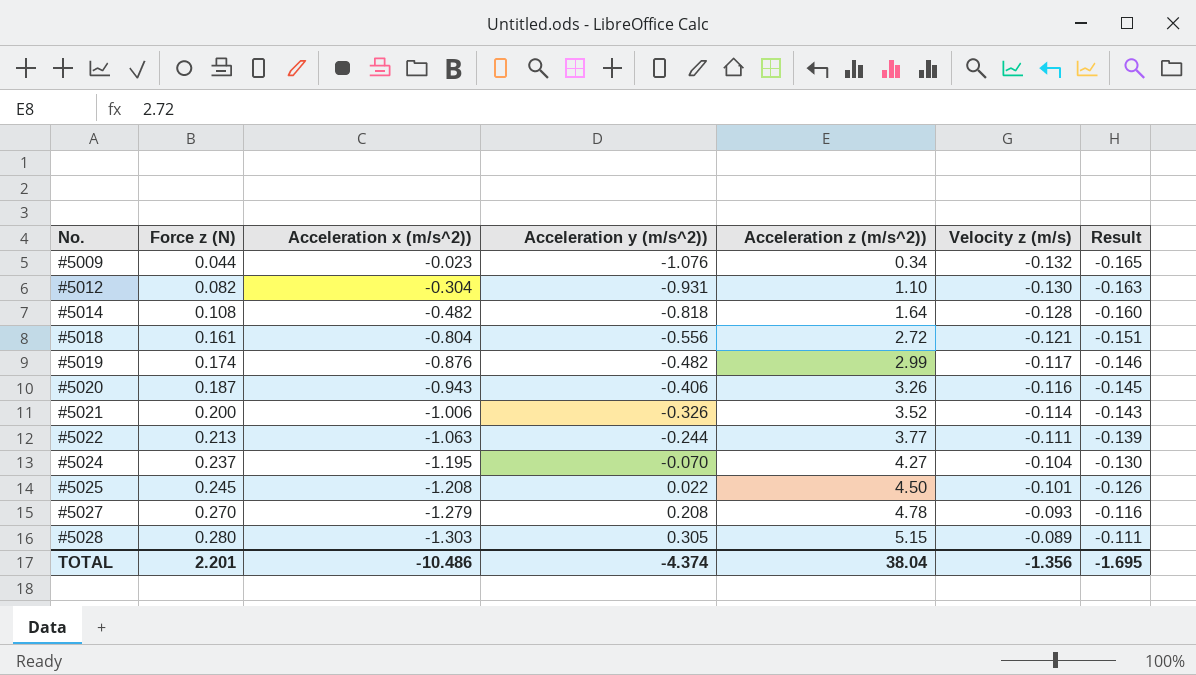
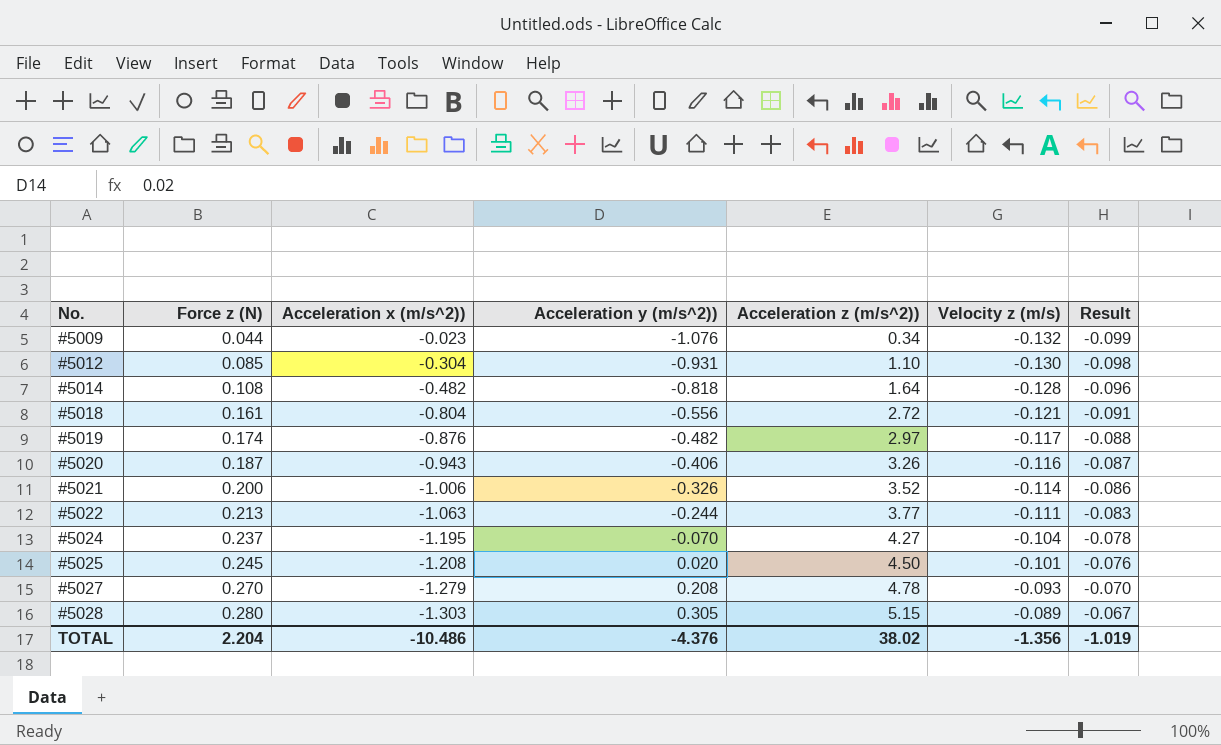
column Result | formula: [Velocity z (m/s)] * 1.25 -> [Velocity z (m/s)] * 0.75
#5012 | Force z (N): 0.082 -> 0.085
#5019 | Acceleration z (m/s^2)): 2.99 -> 2.97
#5025 | Acceleration y (m/s^2)): 0.022 -> 0.020
TOTAL | Force z (N): 2.201 -> 2.204
TOTAL | Acceleration y (m/s^2)): -4.374 -> -4.376
TOTAL | Acceleration z (m/s^2)): 38.04 -> 38.02
TOTAL | Result: -1.695 -> -1.019

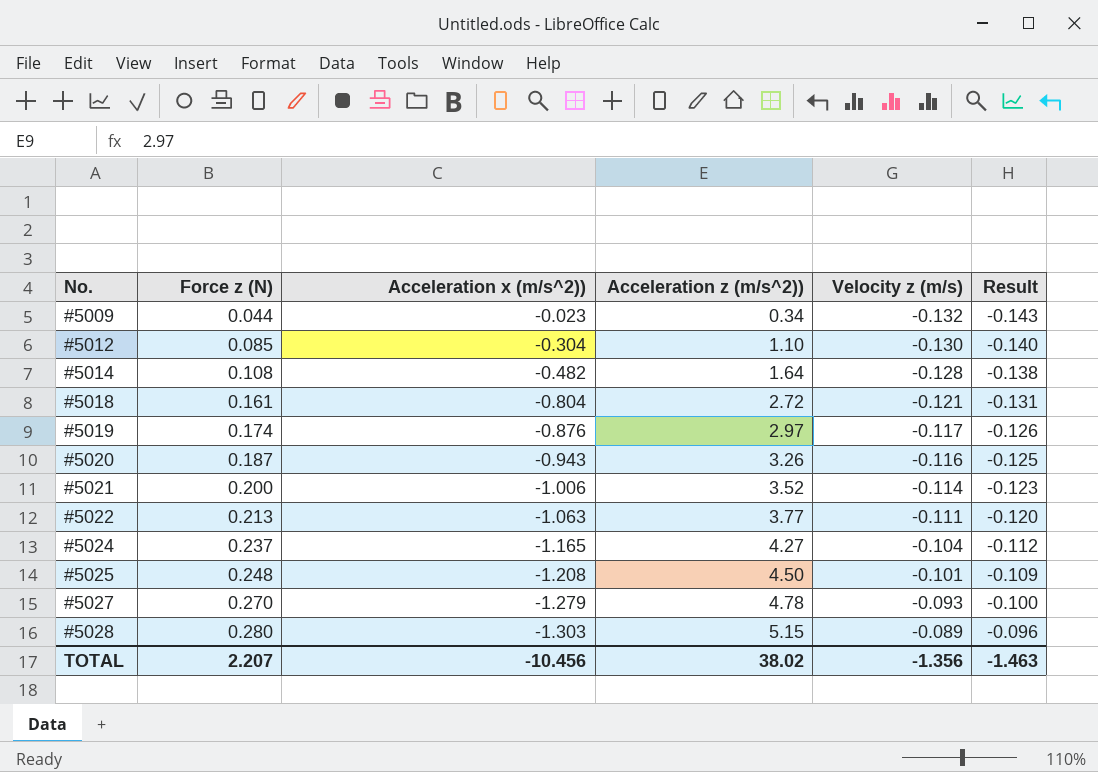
column Acceleration y (m/s^2)) | position: 4 -> none
column Result | formula: [Velocity z (m/s)] * 0.75 -> [Velocity z (m/s)] * 1.08
#5024 | Acceleration x (m/s^2)): -1.195 -> -1.165
#5025 | Force z (N): 0.245 -> 0.248
TOTAL | Force z (N): 2.204 -> 2.207
TOTAL | Acceleration x (m/s^2)): -10.486 -> -10.456
TOTAL | Result: -1.019 -> -1.463

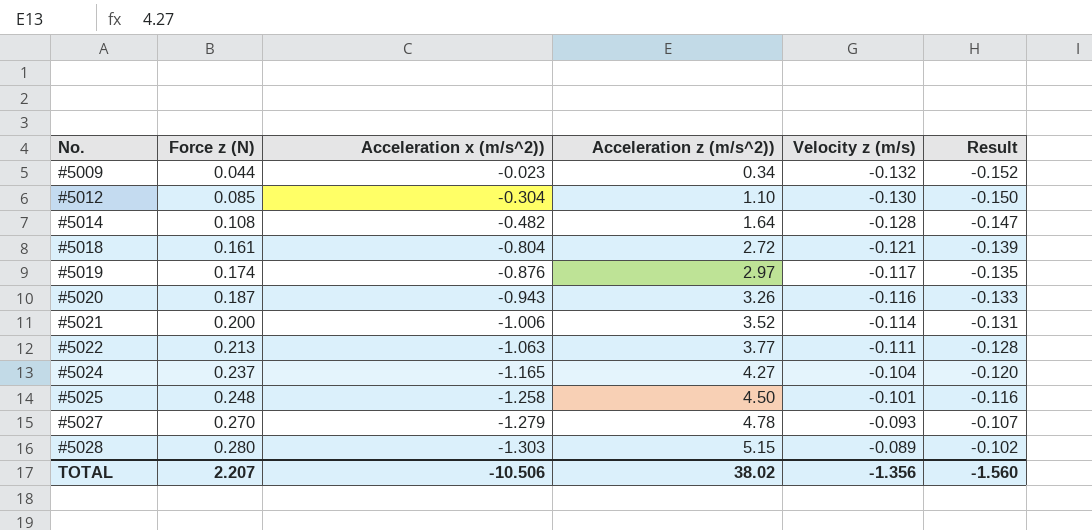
column Result | formula: [Velocity z (m/s)] * 1.08 -> [Velocity z (m/s)] * 1.15
#5025 | Acceleration x (m/s^2)): -1.208 -> -1.258
TOTAL | Acceleration x (m/s^2)): -10.456 -> -10.506
TOTAL | Result: -1.463 -> -1.560

